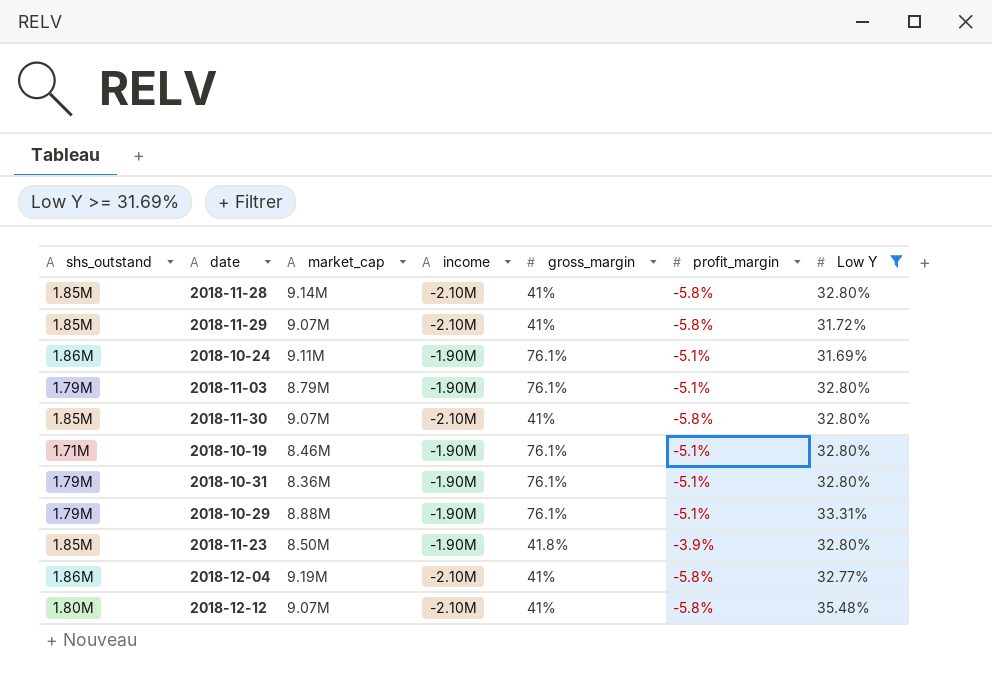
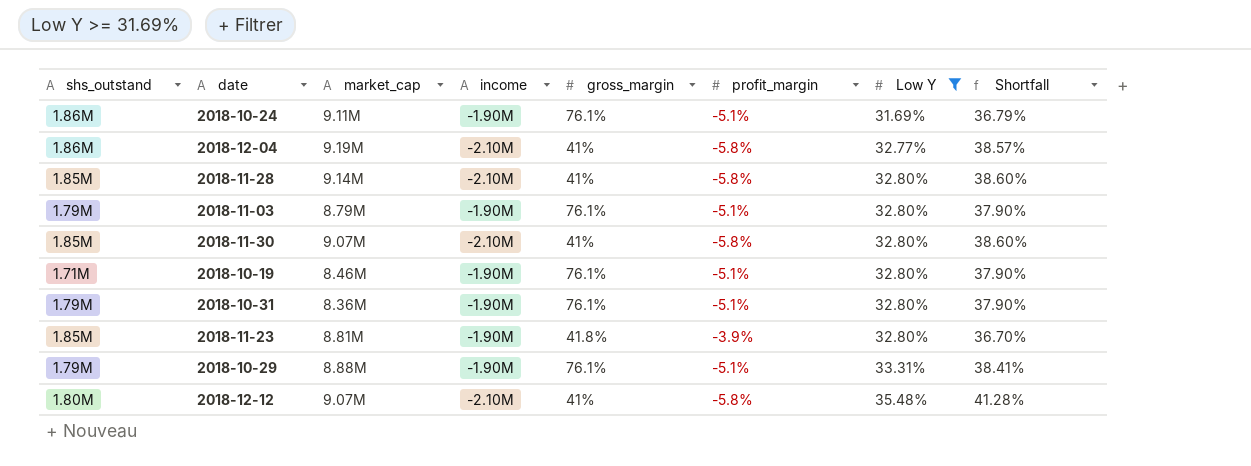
row order: none -> Low Y ascending
column Shortfall | formula: none -> [Low Y] - [profit_margin]
row 2018-11-29: 1.85M | 9.07M | -2.10M | 41% | -5.8% | 31.72% -> none
2018-11-23 | market_cap: 8.50M -> 8.81M

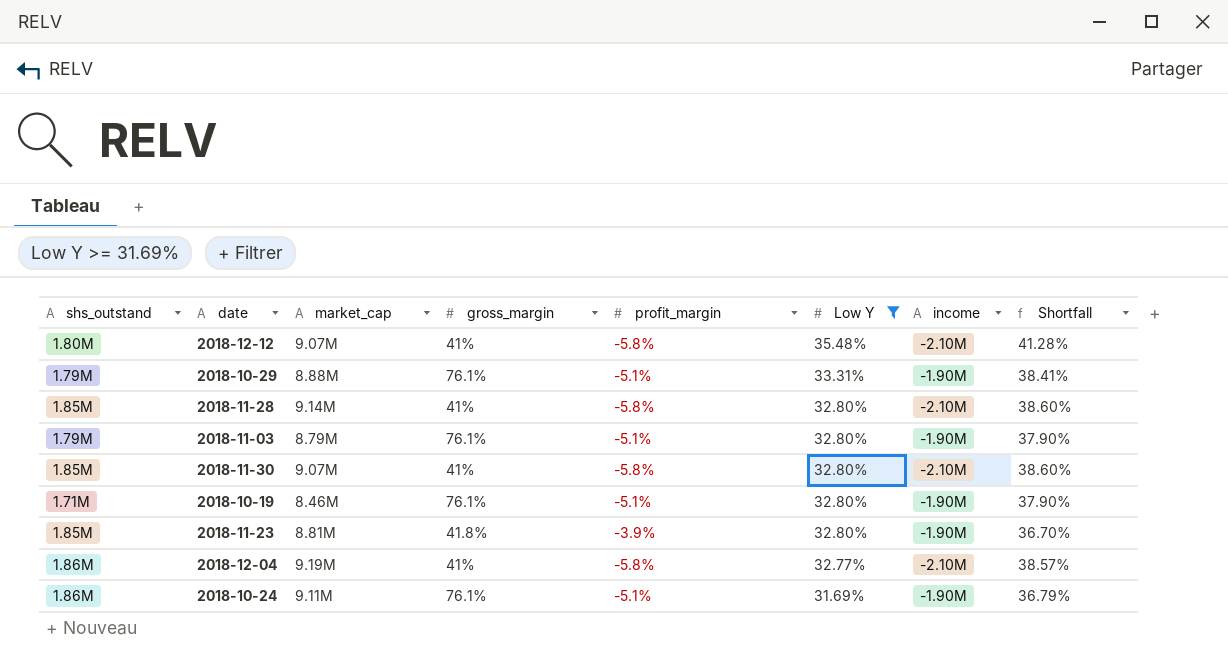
row order: Low Y ascending -> Low Y descending
column income | position: 4 -> 7
row 2018-10-31: 1.79M | 8.36M | -1.90M | 76.1% | -5.1% | 32.80% | 37.90% -> none

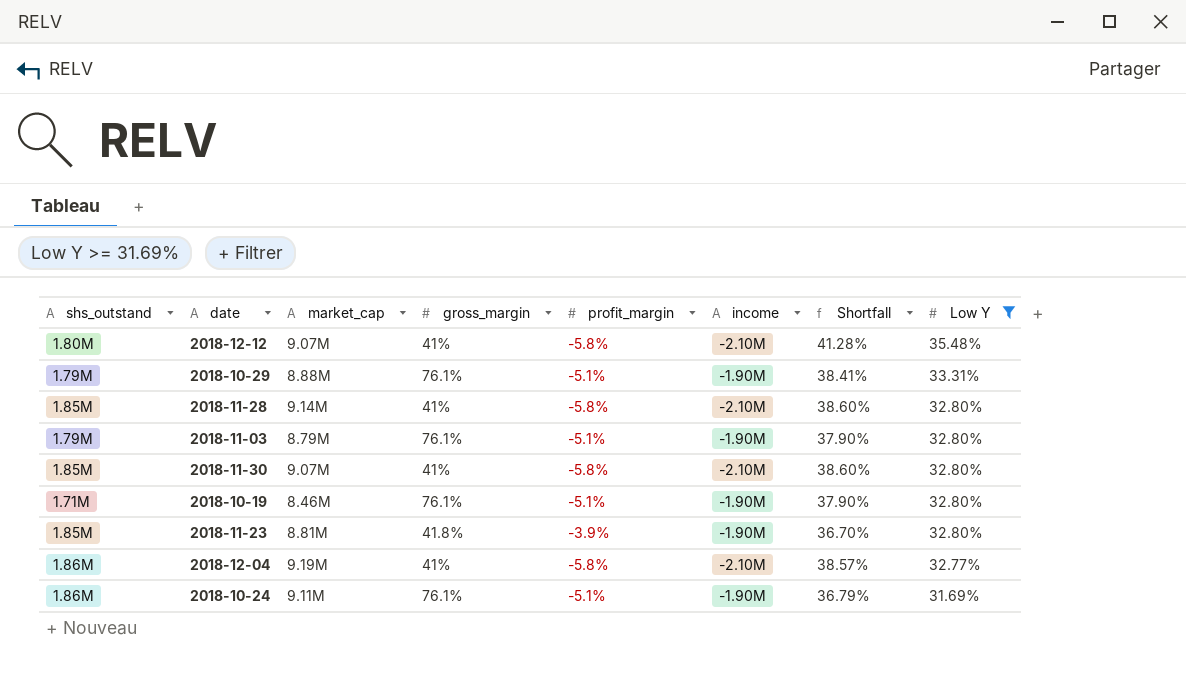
column Low Y | position: 6 -> 8

